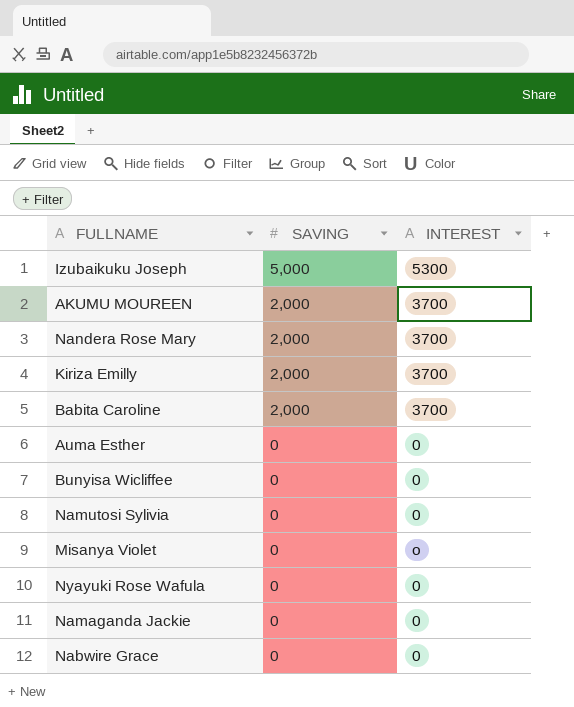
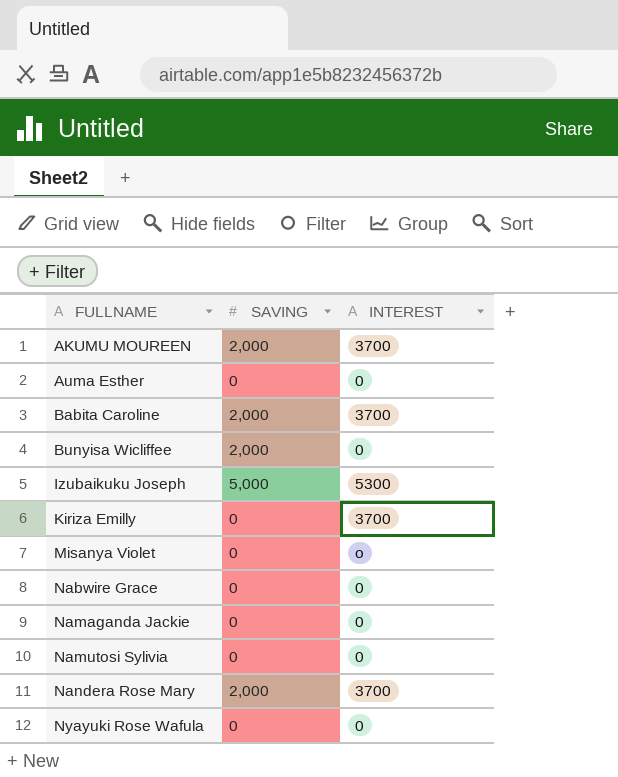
row order: SAVING descending -> FULLNAME ascending
Bunyisa Wicliffee | SAVING: 0 -> 2,000
Kiriza Emilly | SAVING: 2,000 -> 0

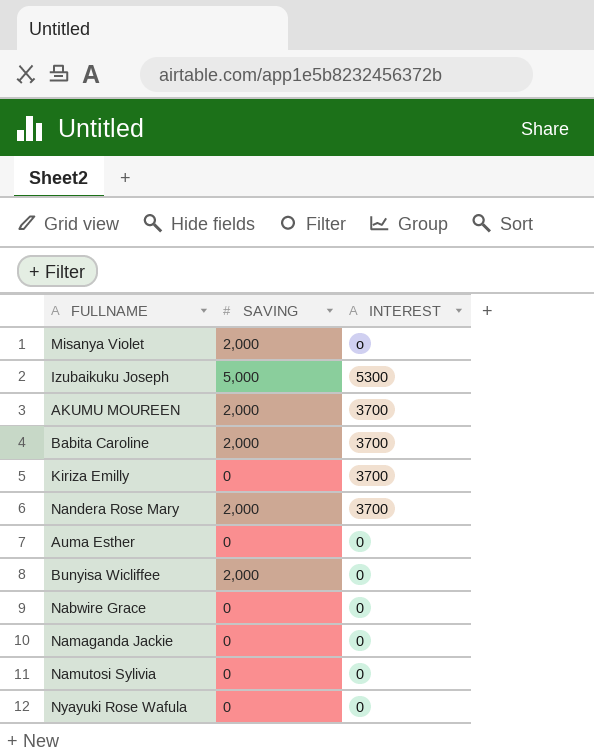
row order: FULLNAME ascending -> INTEREST descending
Misanya Violet | SAVING: 0 -> 2,000

